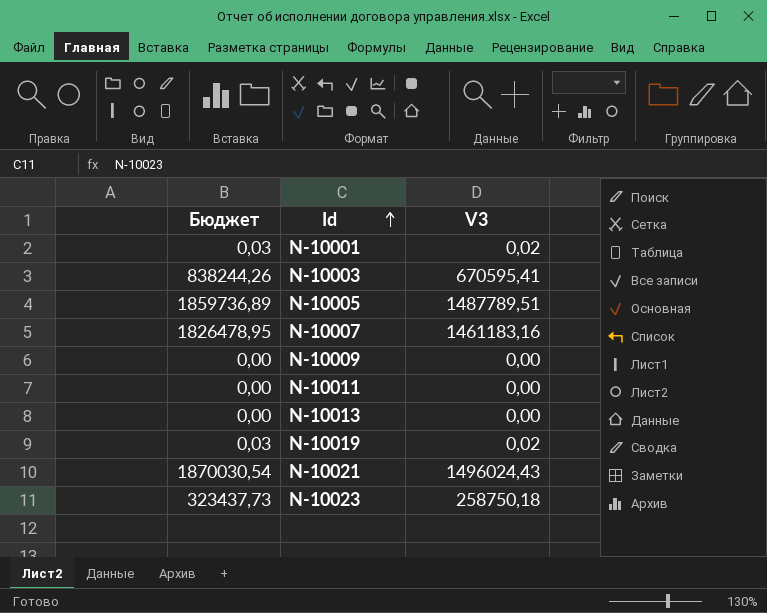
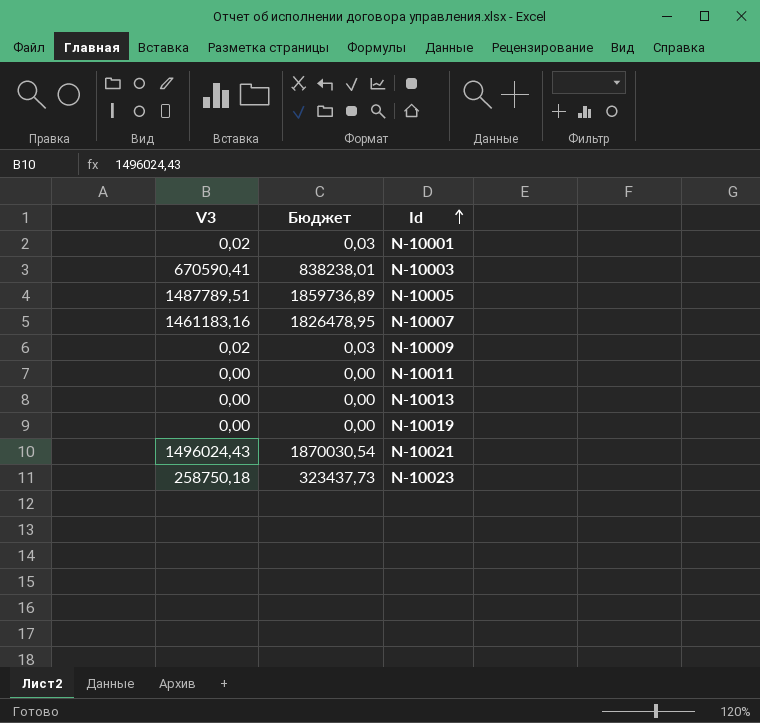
column V3 | position: 3 -> 1
N-10003 | V3: 670595,41 -> 670590,41
N-10003 | Бюджет: 838244,26 -> 838238,01
N-10009 | V3: 0,00 -> 0,02
N-10009 | Бюджет: 0,00 -> 0,03
N-10019 | V3: 0,02 -> 0,00
N-10019 | Бюджет: 0,03 -> 0,00

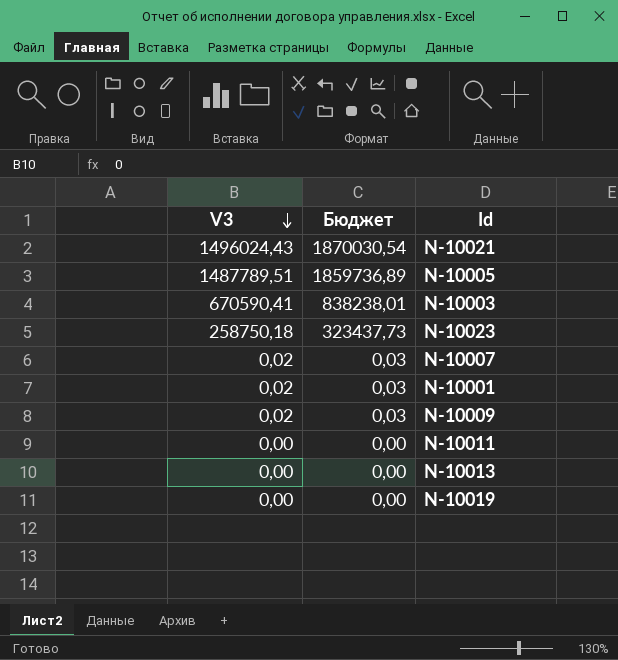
row order: Id ascending -> V3 descending
N-10007 | V3: 1461183,16 -> 0,02
N-10007 | Бюджет: 1826478,95 -> 0,03

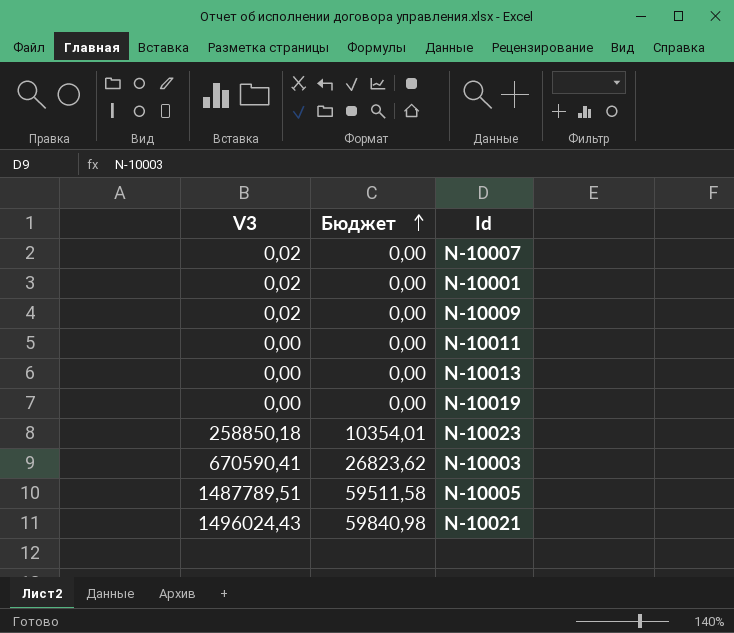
row order: V3 descending -> Бюджет ascending
column Бюджет | formula: [V3] * 1,25 -> [V3] * 0,04
N-10023 | V3: 258750,18 -> 258850,18

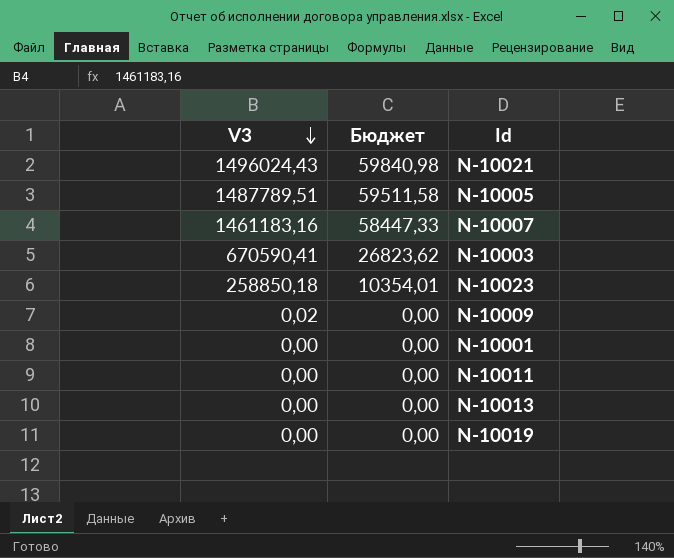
row order: Бюджет ascending -> V3 descending
N-10007 | V3: 0,02 -> 1461183,16
N-10007 | Бюджет: 0,00 -> 58447,33
N-10001 | V3: 0,02 -> 0,00

